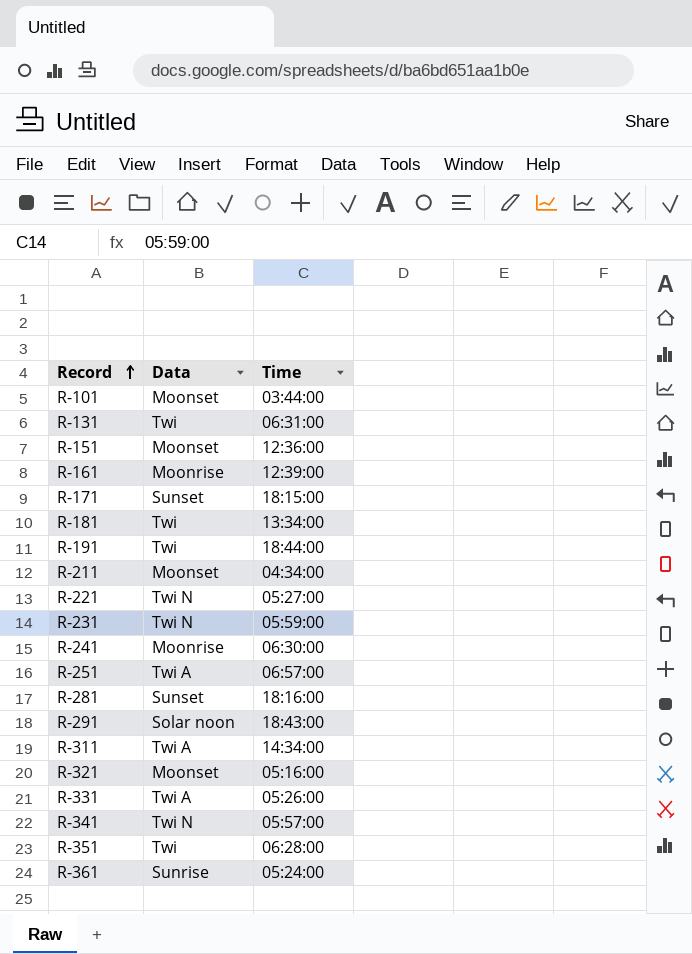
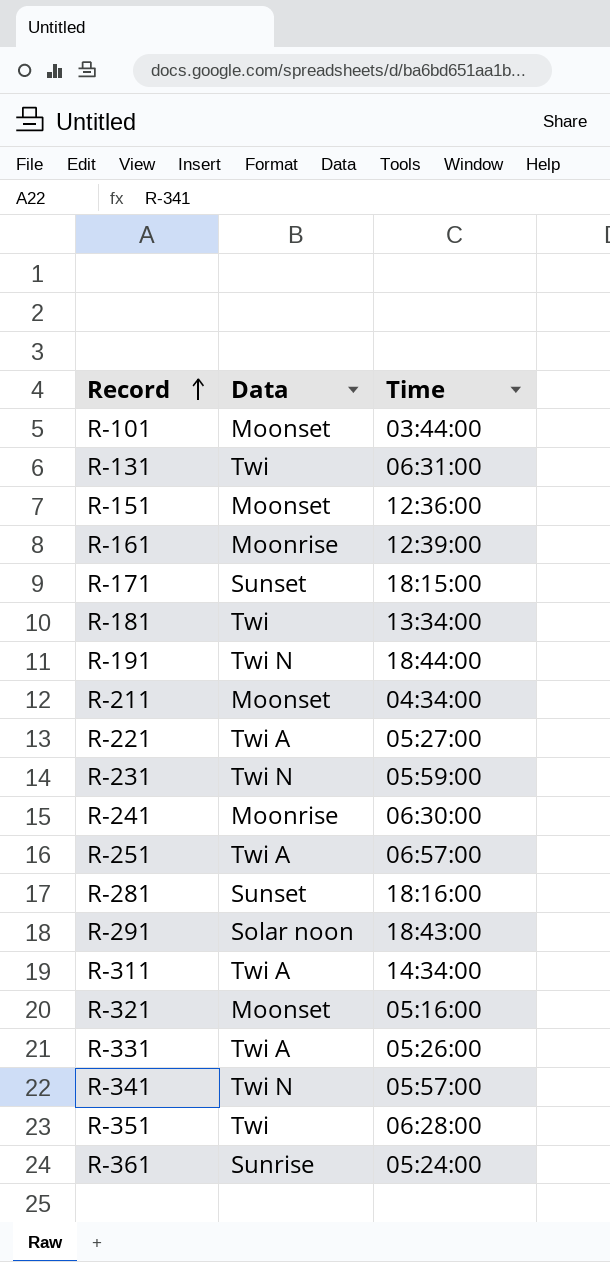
R-191 | Data: Twi -> Twi N
R-221 | Data: Twi N -> Twi A

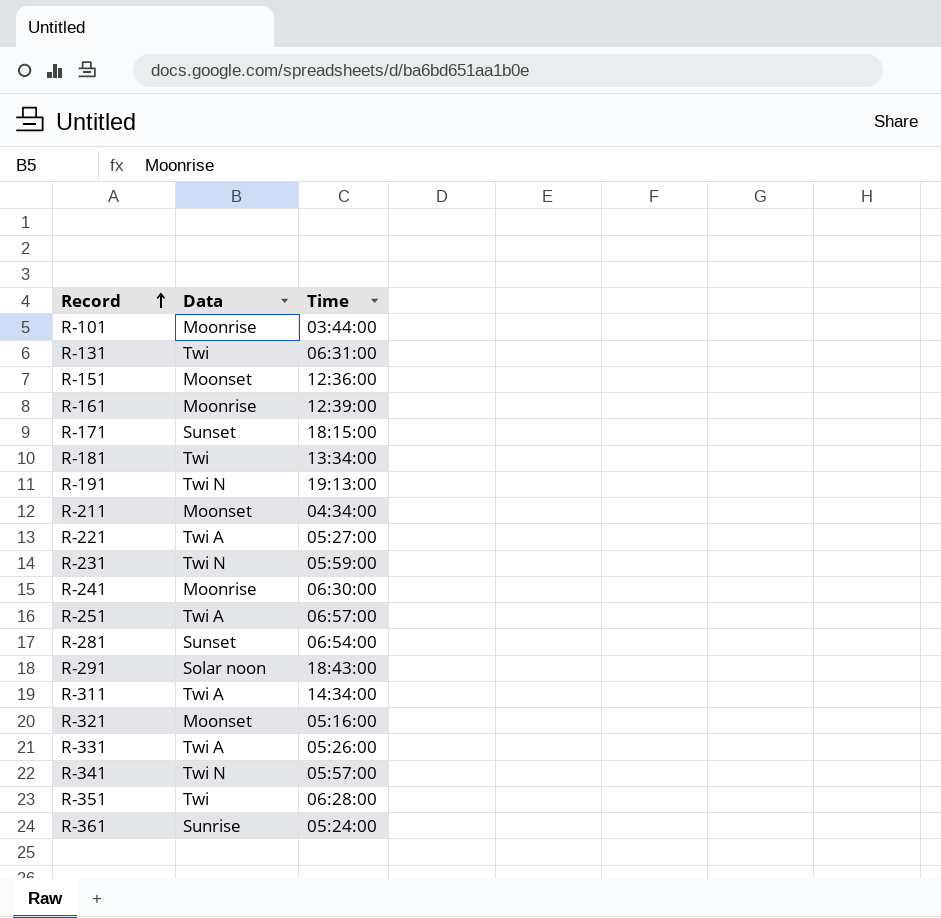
R-101 | Data: Moonset -> Moonrise
R-191 | Time: 18:44:00 -> 19:13:00
R-281 | Time: 18:16:00 -> 06:54:00

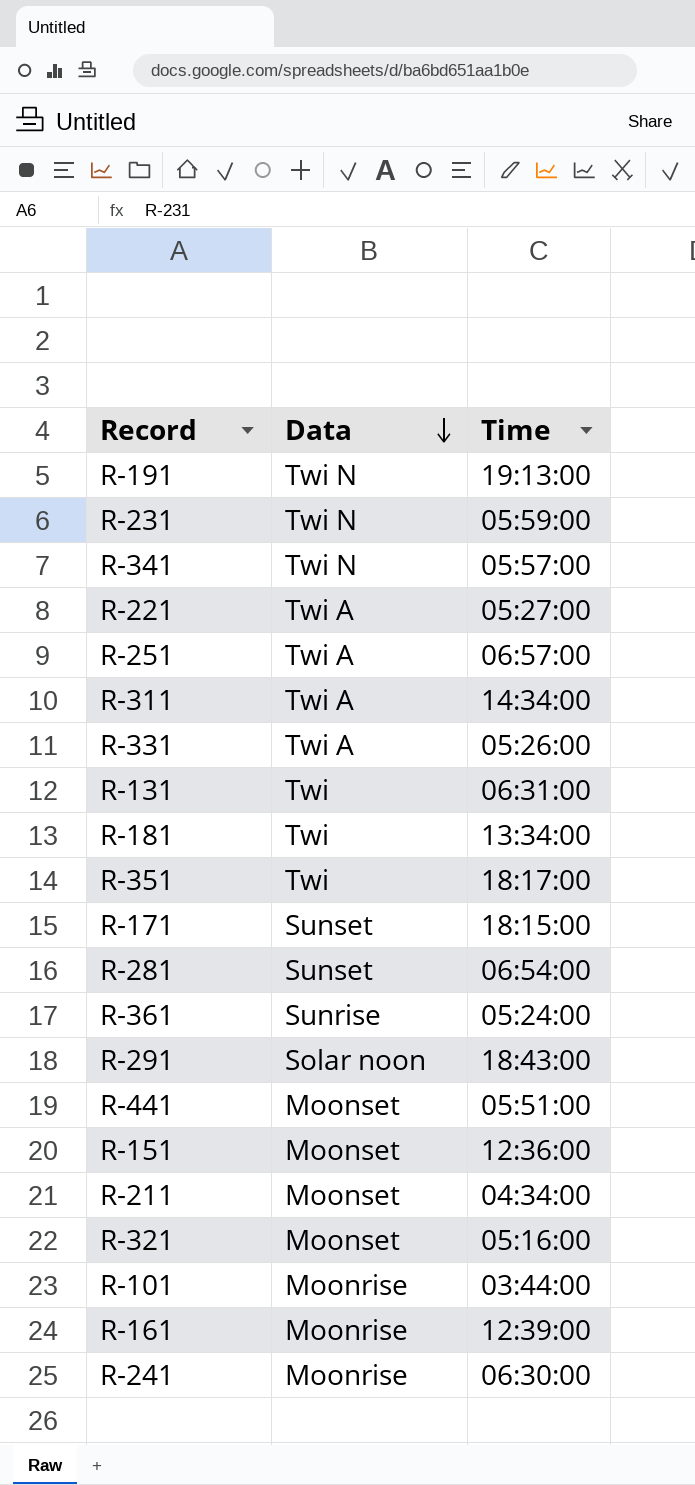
row order: Record ascending -> Data descending
R-351 | Time: 06:28:00 -> 18:17:00
row R-441: none -> Moonset | 05:51:00

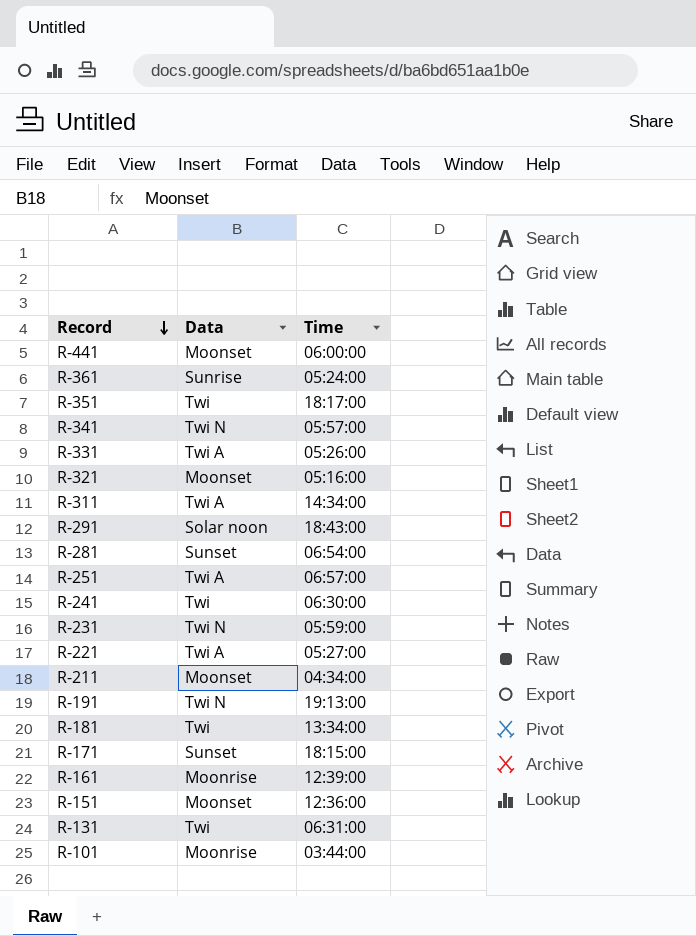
row order: Data descending -> Record descending
R-441 | Time: 05:51:00 -> 06:00:00
R-241 | Data: Moonrise -> Twi

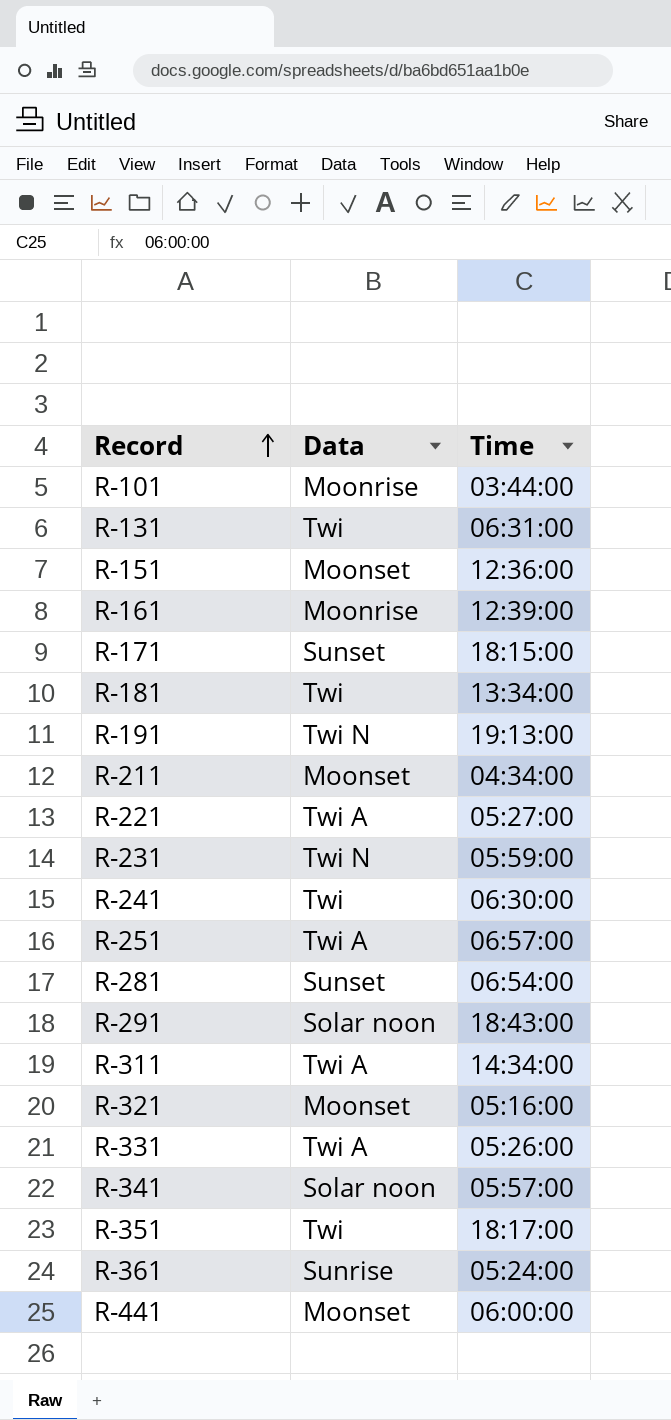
row order: Record descending -> Record ascending
R-341 | Data: Twi N -> Solar noon

